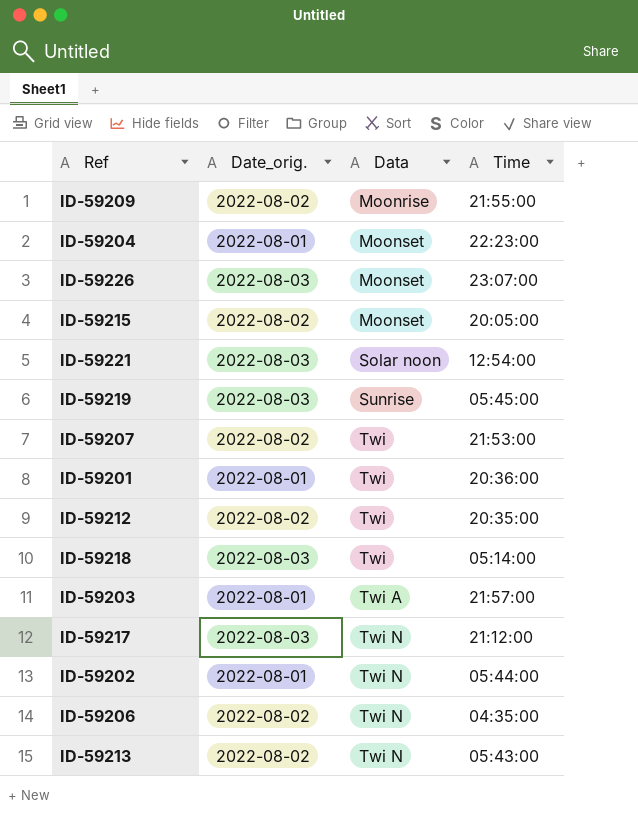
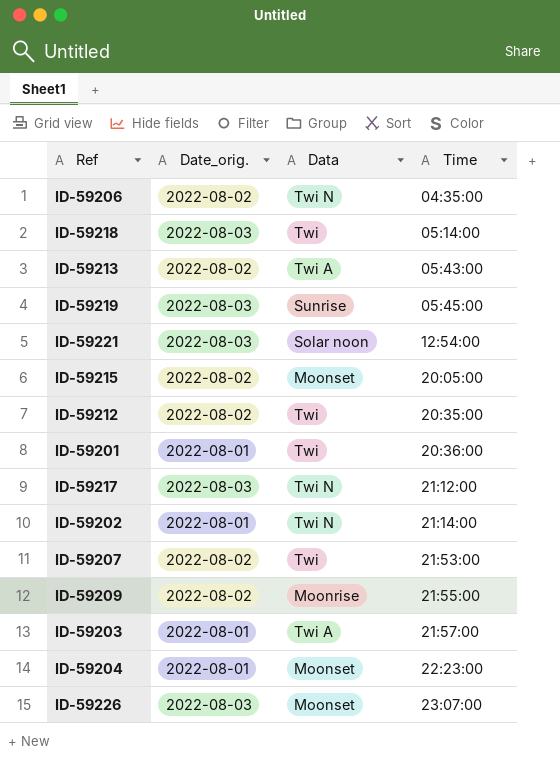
row order: Data ascending -> Time ascending
ID-59213 | Data: Twi N -> Twi A
ID-59202 | Time: 05:44:00 -> 21:14:00

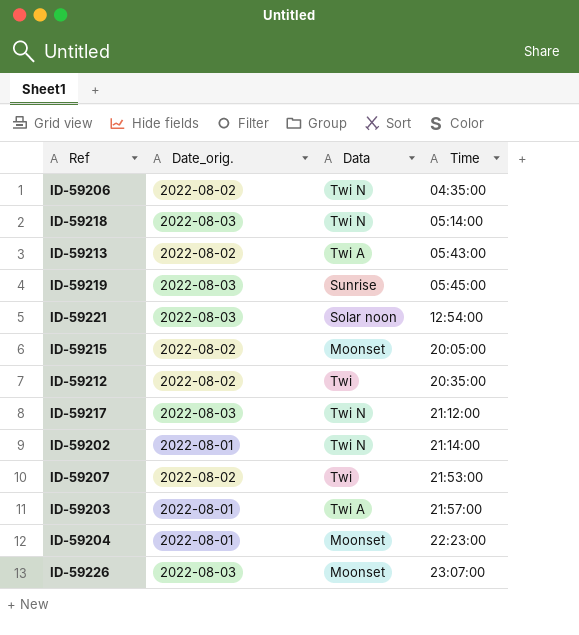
row ID-59201: 2022-08-01 | Twi | 20:36:00 -> none
row ID-59209: 2022-08-02 | Moonrise | 21:55:00 -> none
ID-59218 | Data: Twi -> Twi N

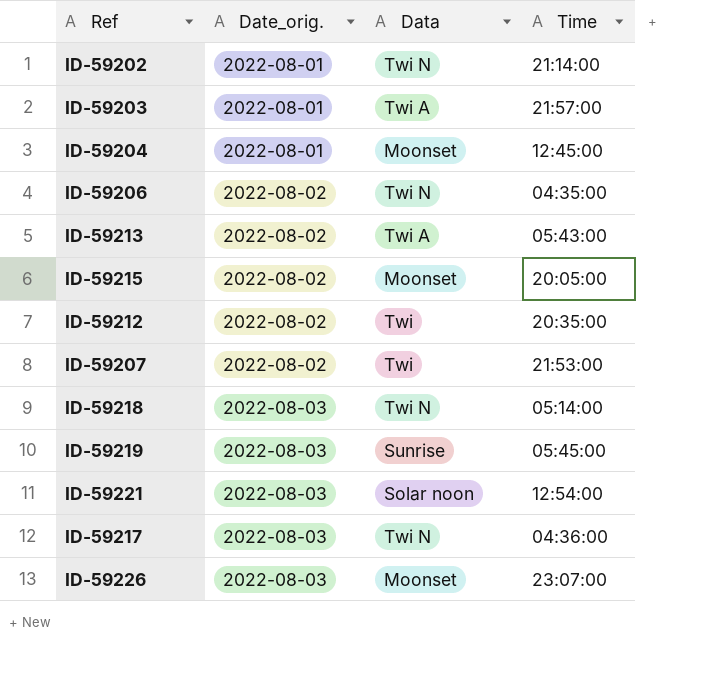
row order: Time ascending -> Date_orig. ascending
ID-59204 | Time: 22:23:00 -> 12:45:00
ID-59217 | Time: 21:12:00 -> 04:36:00

